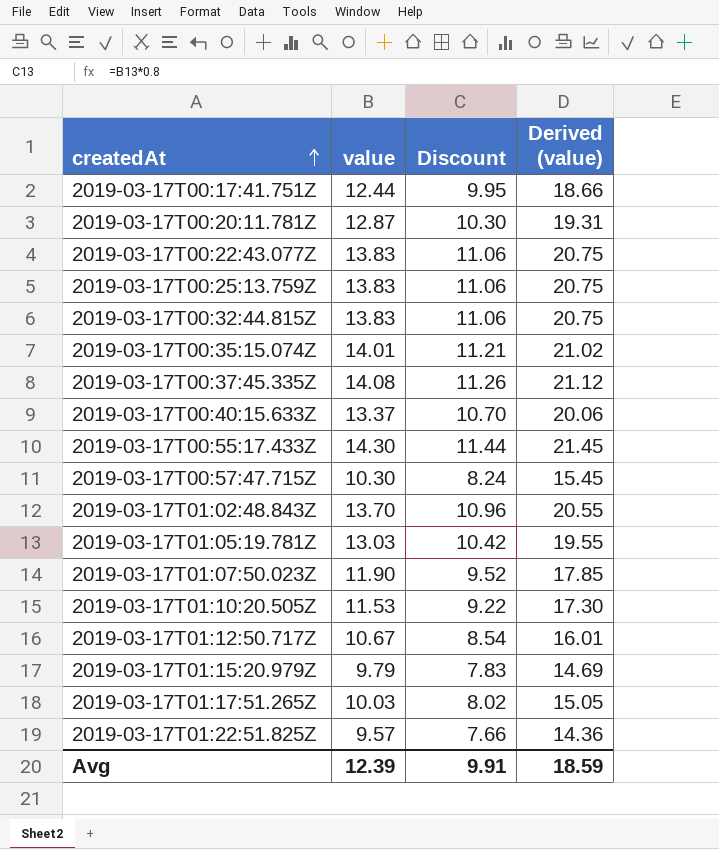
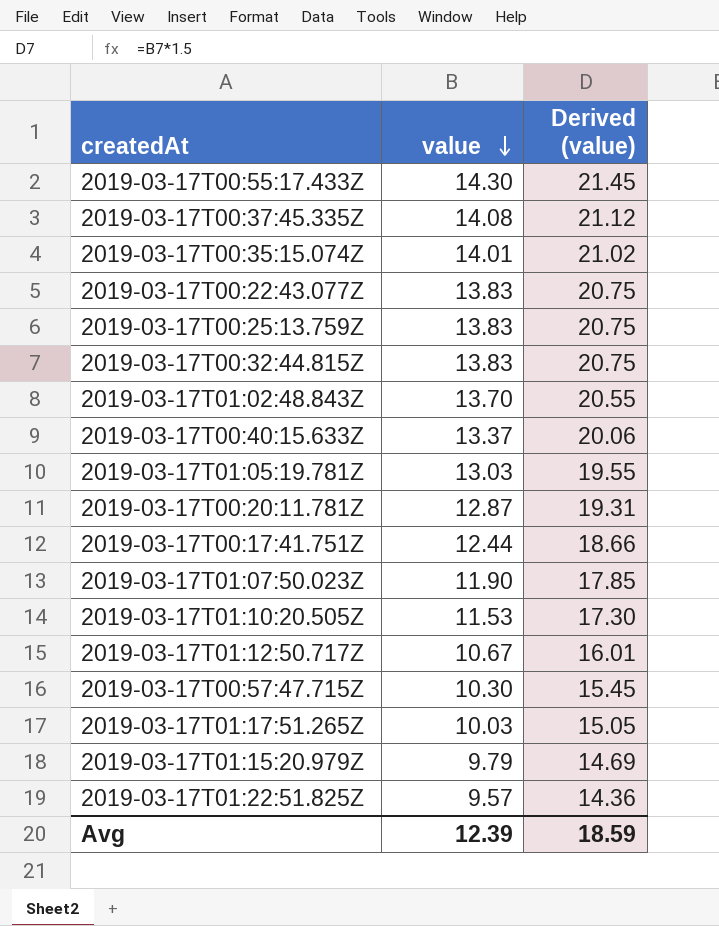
row order: createdAt ascending -> value descending
column Discount | formula: [value] * 0.8 -> none

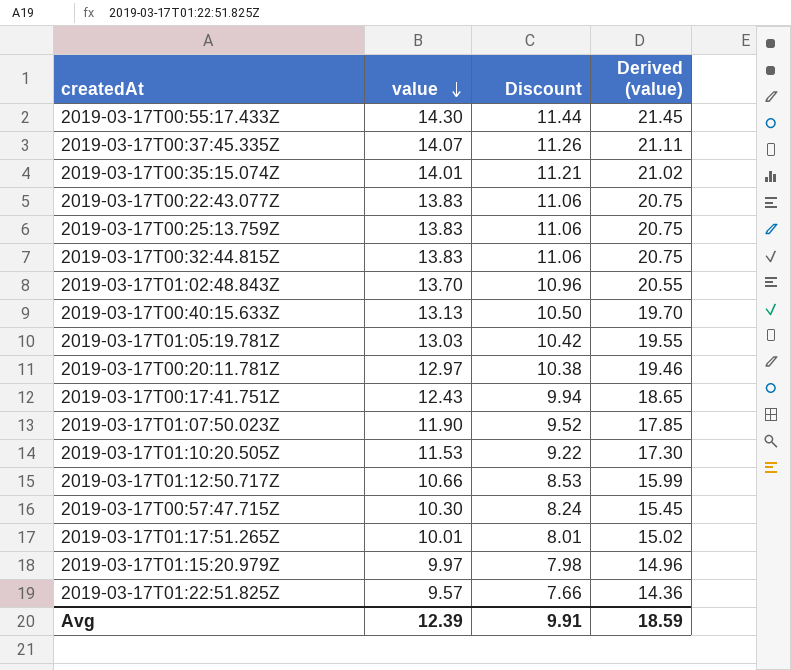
column Discount | formula: none -> [value] * 0.8
2019-03-17T00:37:45.335Z | value: 14.08 -> 14.07
2019-03-17T00:37:45.335Z | Derived (value): 21.12 -> 21.11
2019-03-17T00:40:15.633Z | value: 13.37 -> 13.13
2019-03-17T00:40:15.633Z | Derived (value): 20.06 -> 19.70
2019-03-17T00:20:11.781Z | value: 12.87 -> 12.97
2019-03-17T00:20:11.781Z | Derived (value): 19.31 -> 19.46
2019-03-17T00:17:41.751Z | value: 12.44 -> 12.43
2019-03-17T00:17:41.751Z | Derived (value): 18.66 -> 18.65
2019-03-17T01:12:50.717Z | value: 10.67 -> 10.66
2019-03-17T01:12:50.717Z | Derived (value): 16.01 -> 15.99
2019-03-17T01:17:51.265Z | value: 10.03 -> 10.01
2019-03-17T01:17:51.265Z | Derived (value): 15.05 -> 15.02
2019-03-17T01:15:20.979Z | value: 9.79 -> 9.97
2019-03-17T01:15:20.979Z | Derived (value): 14.69 -> 14.96

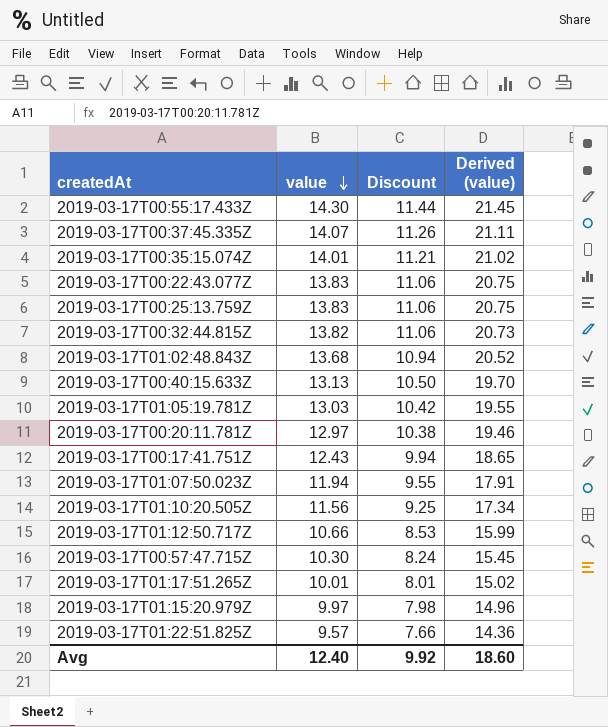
2019-03-17T00:32:44.815Z | value: 13.83 -> 13.82
2019-03-17T00:32:44.815Z | Derived (value): 20.75 -> 20.73
2019-03-17T01:02:48.843Z | value: 13.70 -> 13.68
2019-03-17T01:02:48.843Z | Discount: 10.96 -> 10.94
2019-03-17T01:02:48.843Z | Derived (value): 20.55 -> 20.52
2019-03-17T01:07:50.023Z | value: 11.90 -> 11.94
2019-03-17T01:07:50.023Z | Discount: 9.52 -> 9.55
2019-03-17T01:07:50.023Z | Derived (value): 17.85 -> 17.91
2019-03-17T01:10:20.505Z | value: 11.53 -> 11.56
2019-03-17T01:10:20.505Z | Discount: 9.22 -> 9.25
2019-03-17T01:10:20.505Z | Derived (value): 17.30 -> 17.34
Avg | value: 12.39 -> 12.40
Avg | Discount: 9.91 -> 9.92
Avg | Derived (value): 18.59 -> 18.60

